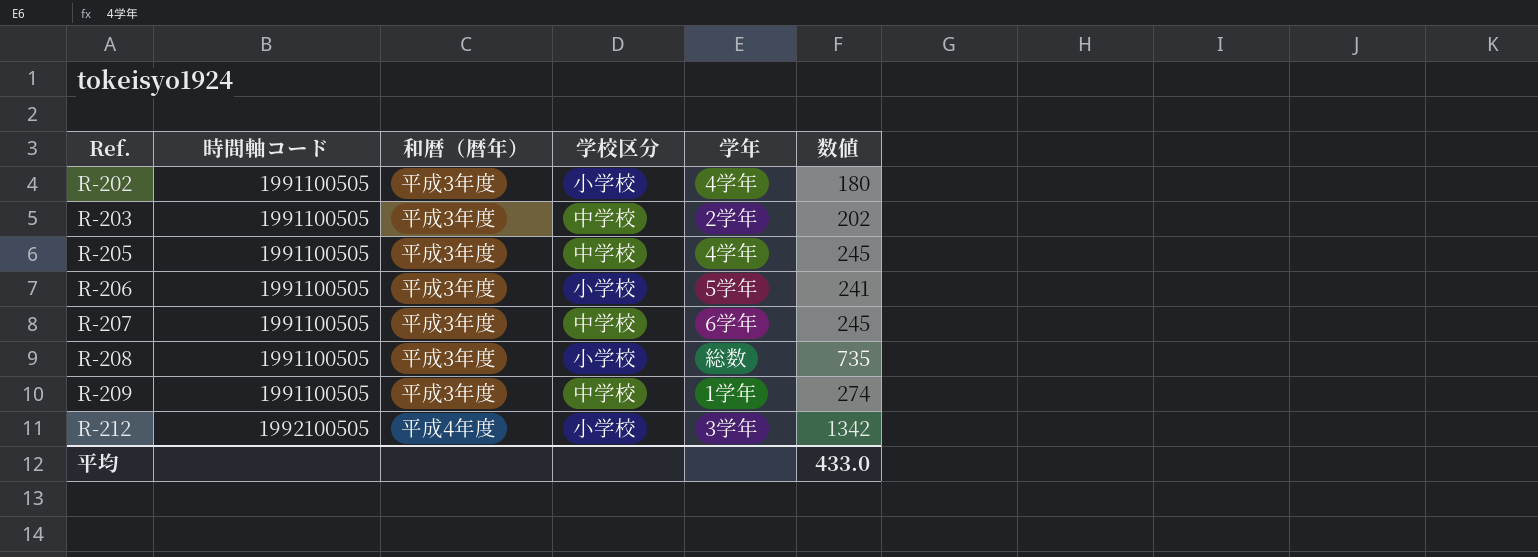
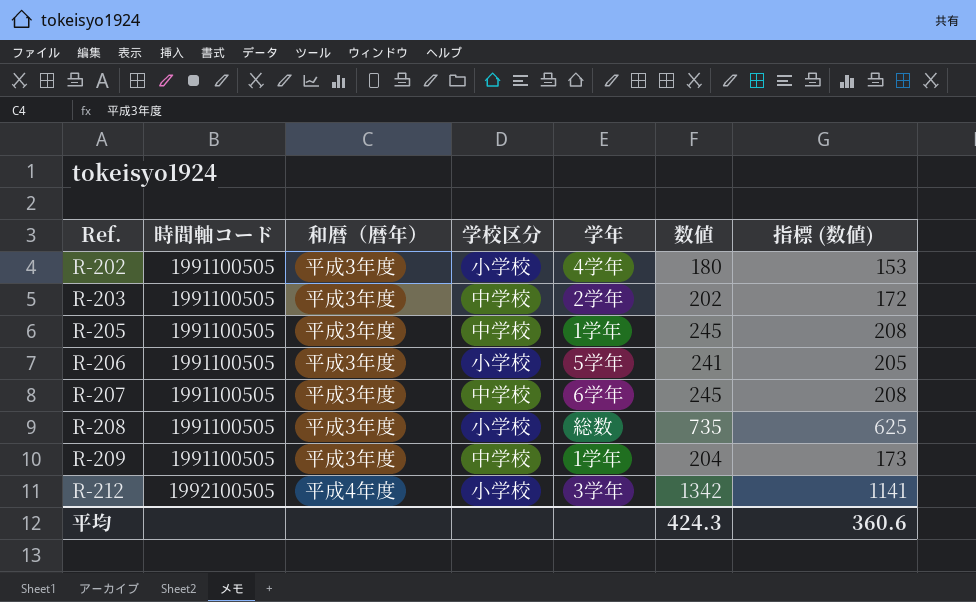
column 指標 (数値) | formula: none -> [数値] * 0.85
R-205 | 学年: 4学年 -> 1学年
R-209 | 数値: 274 -> 204
平均 | 数値: 433.0 -> 424.3

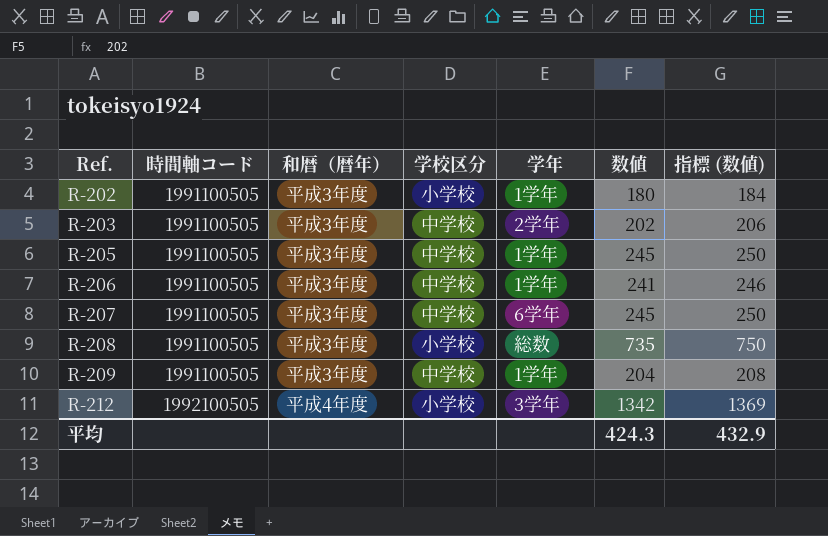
column 指標 (数値) | formula: [数値] * 0.85 -> [数値] * 1.02
R-202 | 学年: 4学年 -> 1学年
R-206 | 学校区分: 小学校 -> 中学校
R-206 | 学年: 5学年 -> 1学年
平均 | 指標 (数値): 360.6 -> 432.9

